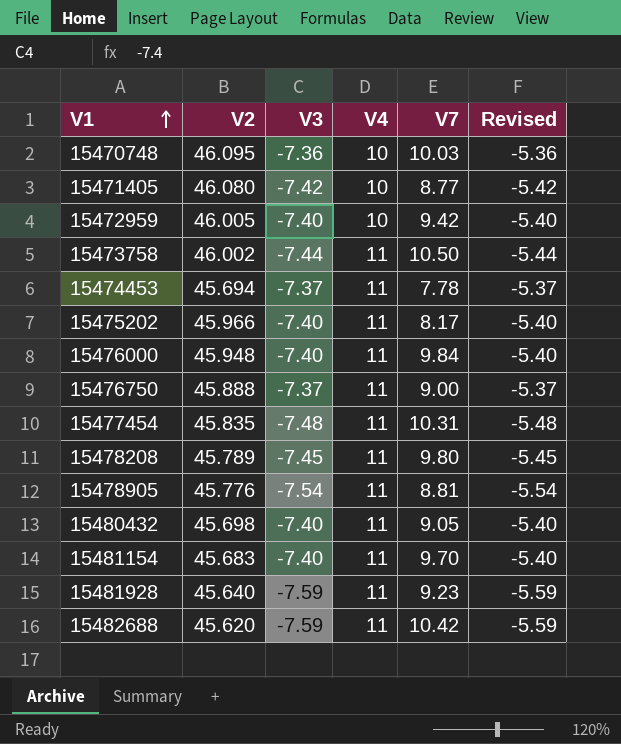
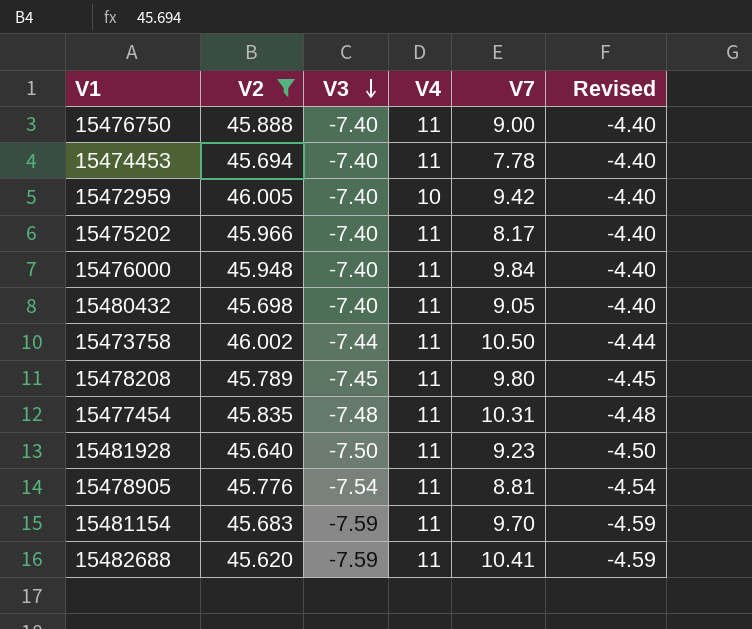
filter: none -> V2 <= 46.005
row order: V1 ascending -> V3 descending
column Revised | formula: [V3] + 2 -> [V3] + 3
15476750 | V3: -7.37 -> -7.40
15474453 | V3: -7.37 -> -7.40
15481928 | V3: -7.59 -> -7.50
15481154 | V3: -7.40 -> -7.59
15482688 | V7: 10.42 -> 10.41

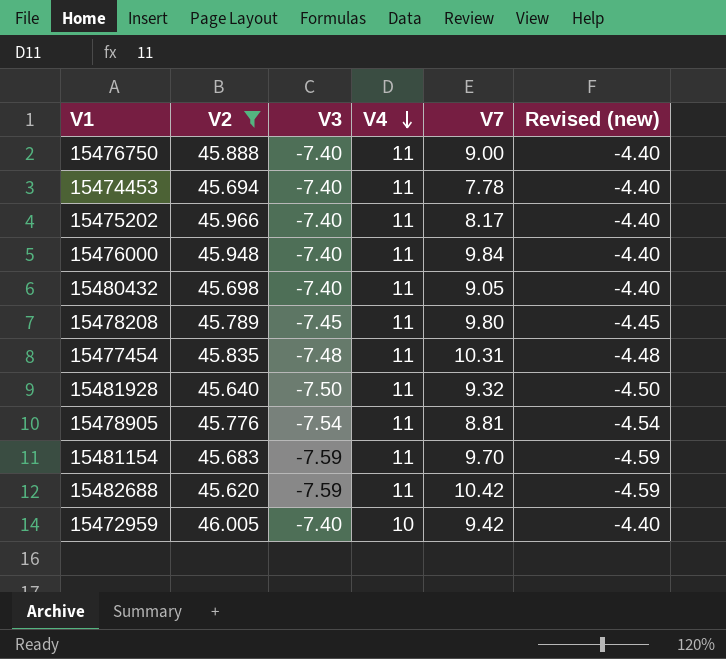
row order: V3 descending -> V4 descending
column name: Revised -> Revised (new)
row 15473758: 46.002 | -7.44 | 11 | 10.50 | -4.44 -> none
15481928 | V7: 9.23 -> 9.32
15482688 | V7: 10.41 -> 10.42

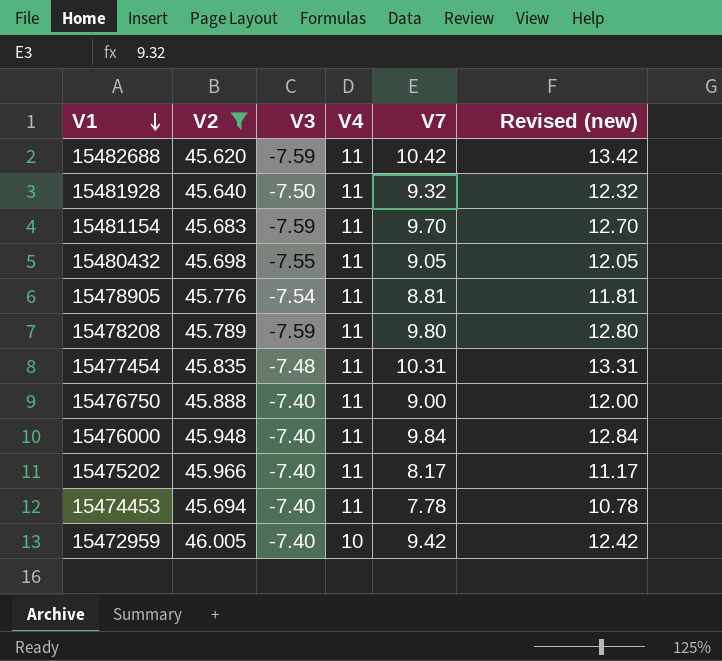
row order: V4 descending -> V1 descending
column Revised (new) | formula: [V3] + 3 -> [V7] + 3
15480432 | V3: -7.40 -> -7.55
15478208 | V3: -7.45 -> -7.59

